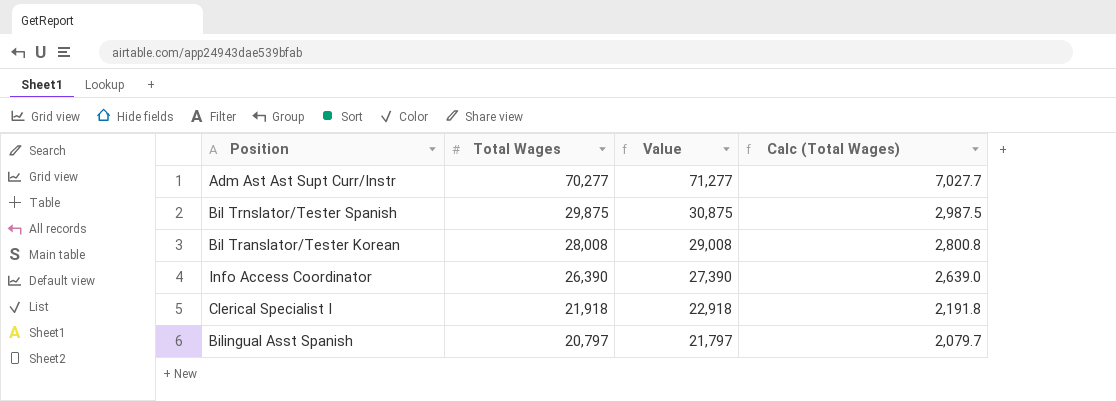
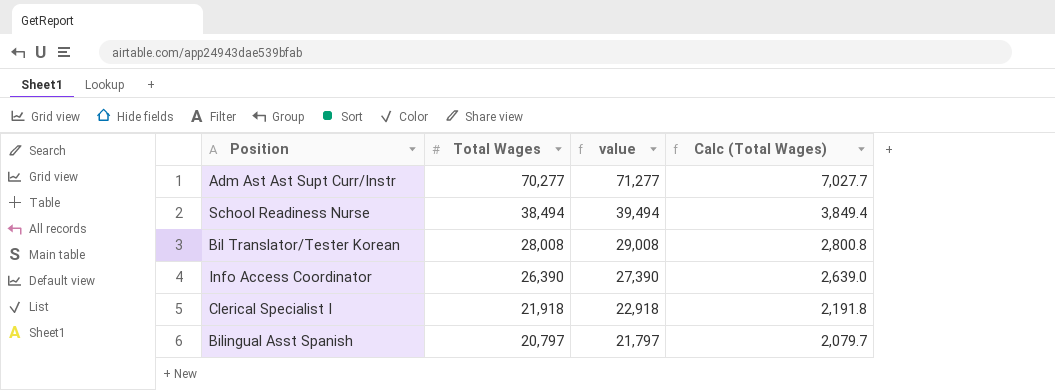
column name: Value -> value
row Bil Trnslator/Tester Spanish: 29,875 | 30,875 | 2,987.5 -> none
row School Readiness Nurse: none -> 38,494 | 39,494 | 3,849.4

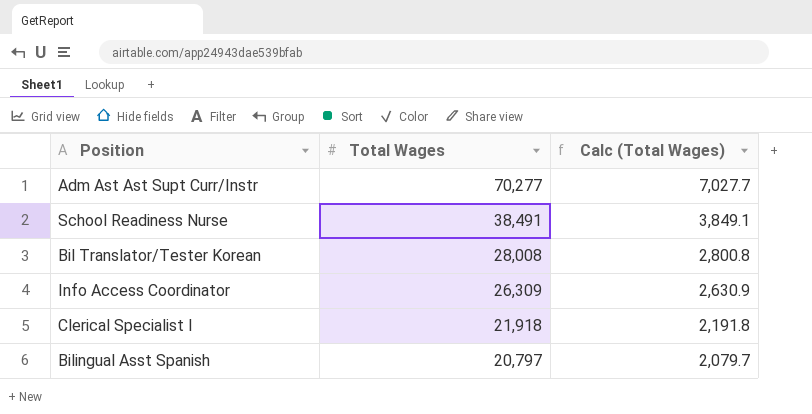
column value | formula: [Total Wages] + 1000 -> none
School Readiness Nurse | Total Wages: 38,494 -> 38,491
School Readiness Nurse | Calc (Total Wages): 3,849.4 -> 3,849.1
Info Access Coordinator | Total Wages: 26,390 -> 26,309
Info Access Coordinator | Calc (Total Wages): 2,639.0 -> 2,630.9

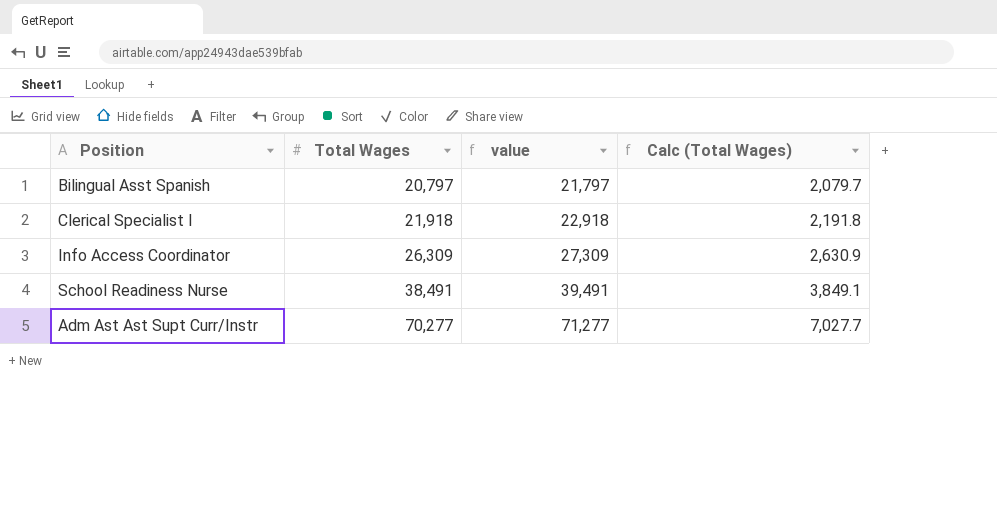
row order: Total Wages descending -> Total Wages ascending
column value | formula: none -> [Total Wages] + 1000
row Bil Translator/Tester Korean: 28,008 | 2,800.8 -> none

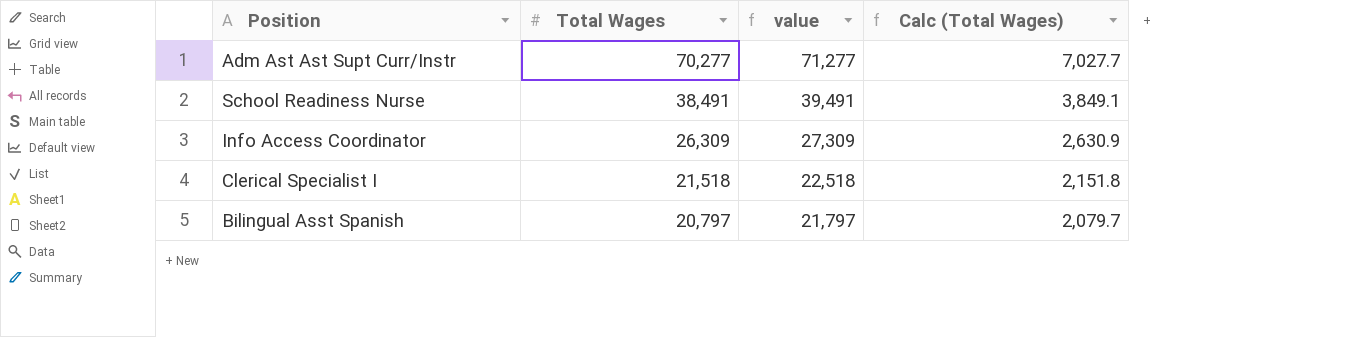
row order: Total Wages ascending -> Total Wages descending
Clerical Specialist I | Total Wages: 21,918 -> 21,518
Clerical Specialist I | value: 22,918 -> 22,518
Clerical Specialist I | Calc (Total Wages): 2,191.8 -> 2,151.8

